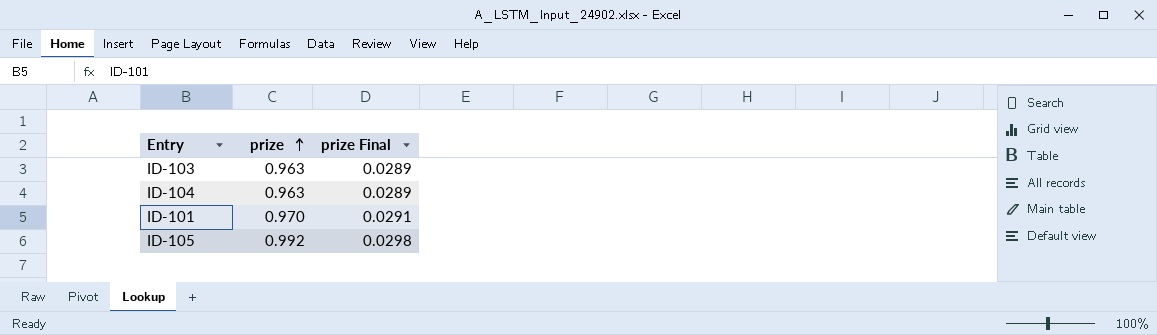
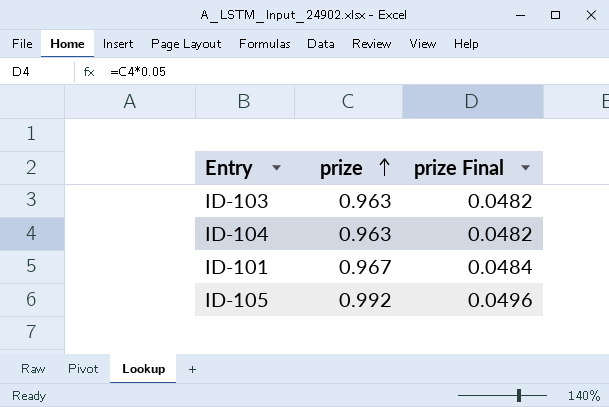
column prize Final | formula: [prize] * 0.03 -> [prize] * 0.05
ID-101 | prize: 0.970 -> 0.967

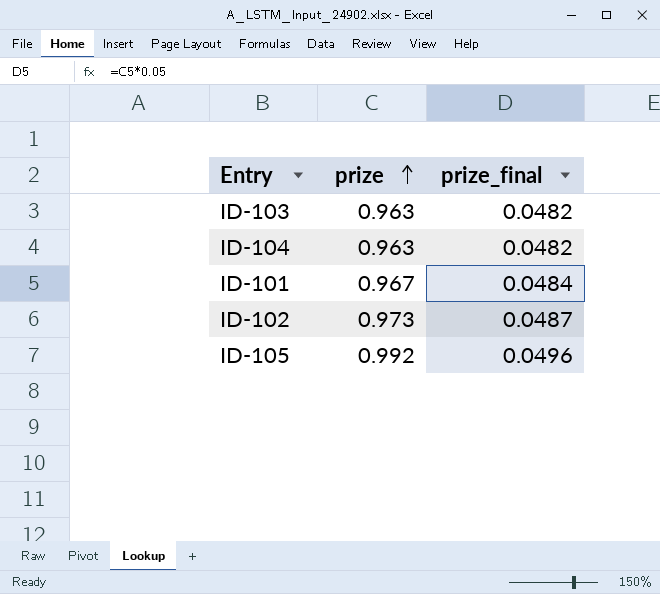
column name: prize Final -> prize_final
row ID-102: none -> 0.973 | 0.0487

